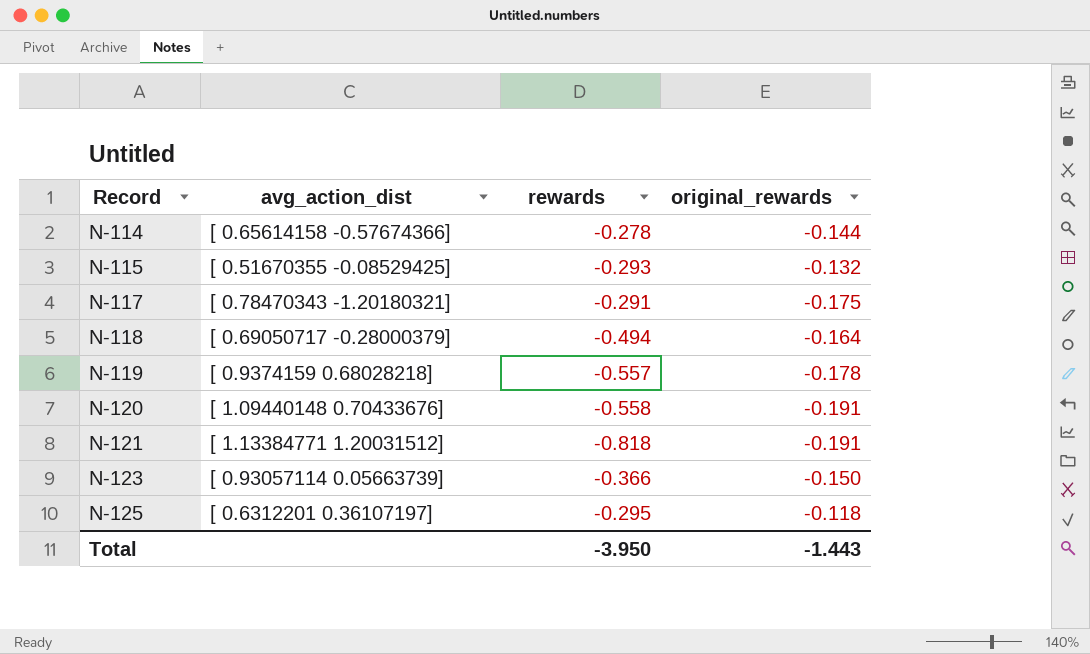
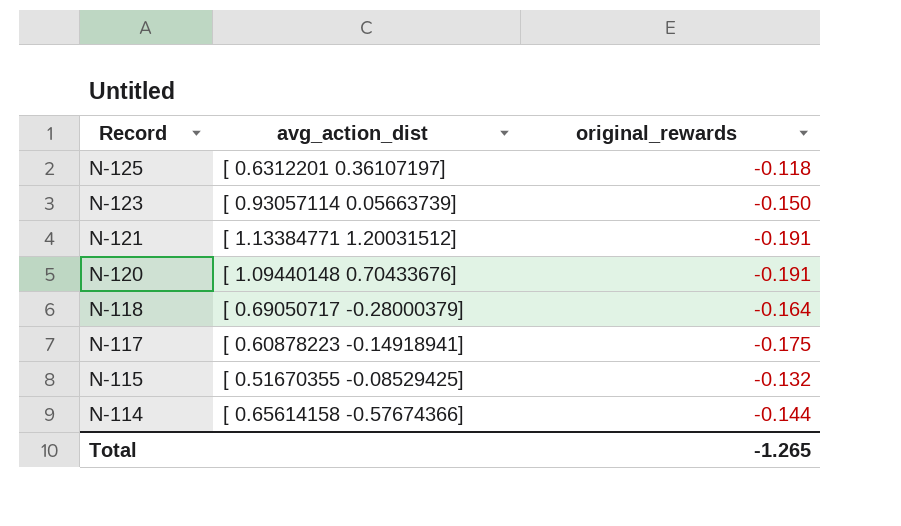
row order: Record ascending -> Record descending
column rewards | position: 3 -> none
row N-119: [ 0.9374159 0.68028218] | -0.557 | -0.178 -> none
N-117 | avg_action_dist: [ 0.78470343 -1.20180321] -> [ 0.60878223 -0.14918941]
Total | original_rewards: -1.443 -> -1.265

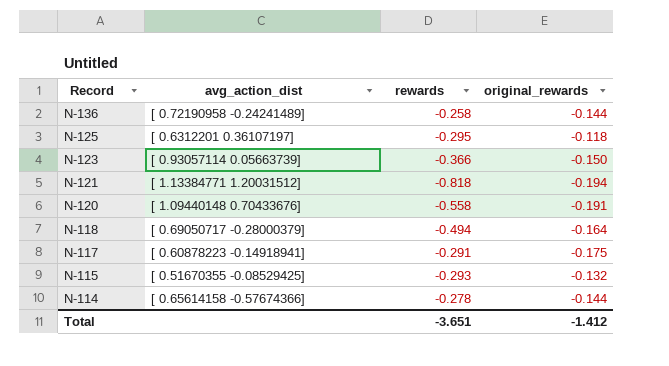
column rewards | position: none -> 3
row N-136: none -> [ 0.72190958 -0.24241489] | -0.258 | -0.144
N-121 | original_rewards: -0.191 -> -0.194
Total | original_rewards: -1.265 -> -1.412

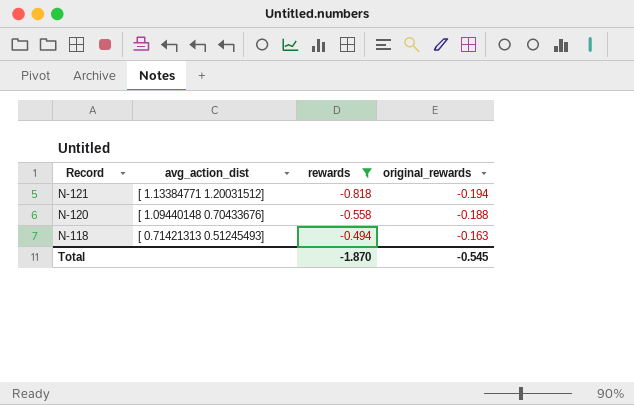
filter: none -> rewards <= -0.494
N-120 | original_rewards: -0.191 -> -0.188
N-118 | avg_action_dist: [ 0.69050717 -0.28000379] -> [ 0.71421313 0.51245493]
N-118 | original_rewards: -0.164 -> -0.163
Total | rewards: -3.651 -> -1.870
Total | original_rewards: -1.412 -> -0.545

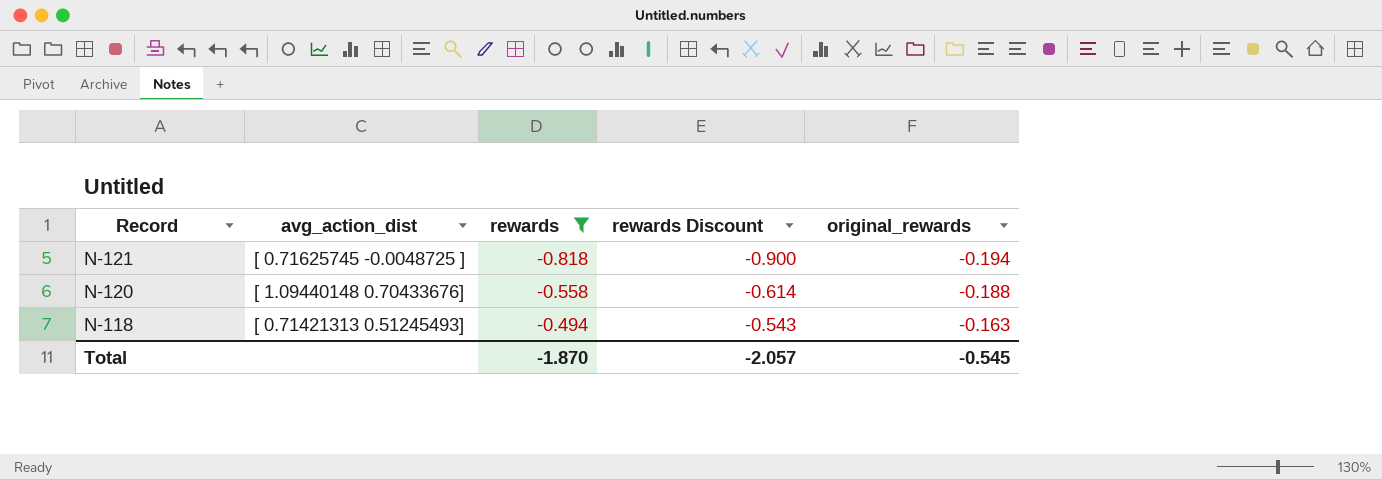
column rewards Discount | formula: none -> [rewards] * 1.1
N-121 | avg_action_dist: [ 1.13384771 1.20031512] -> [ 0.71625745 -0.0048725 ]

